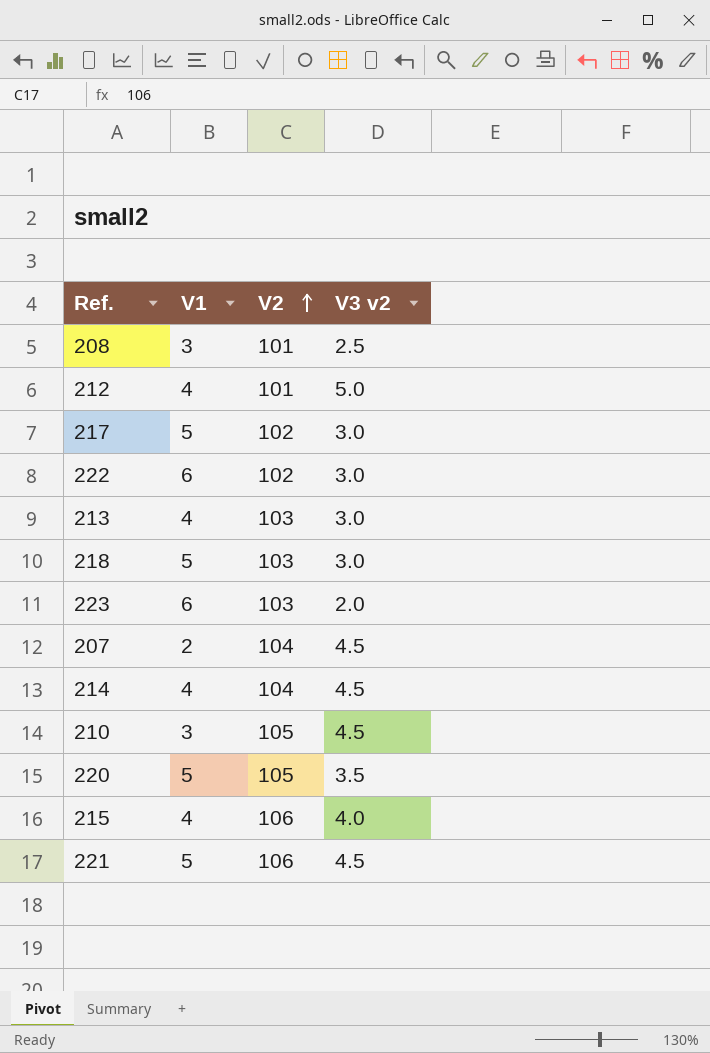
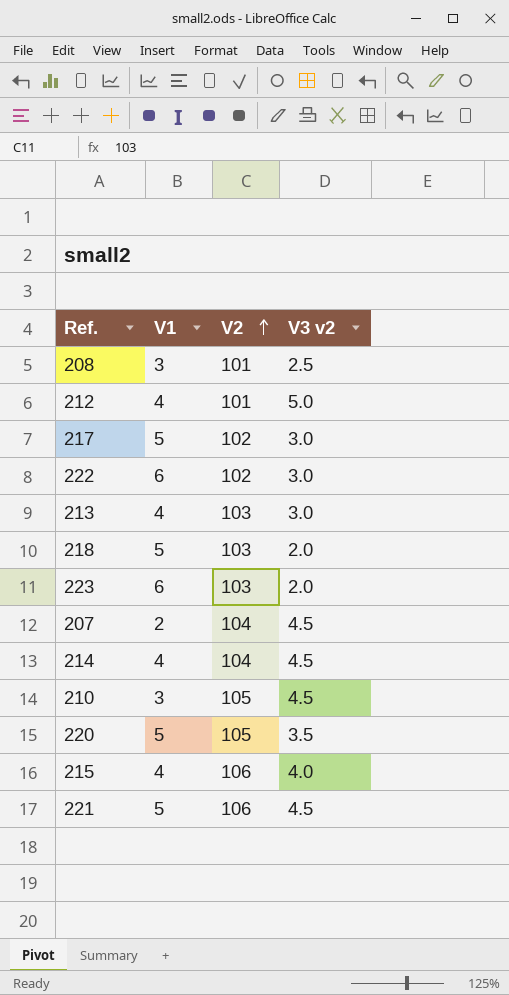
218 | V3 v2: 3.0 -> 2.0

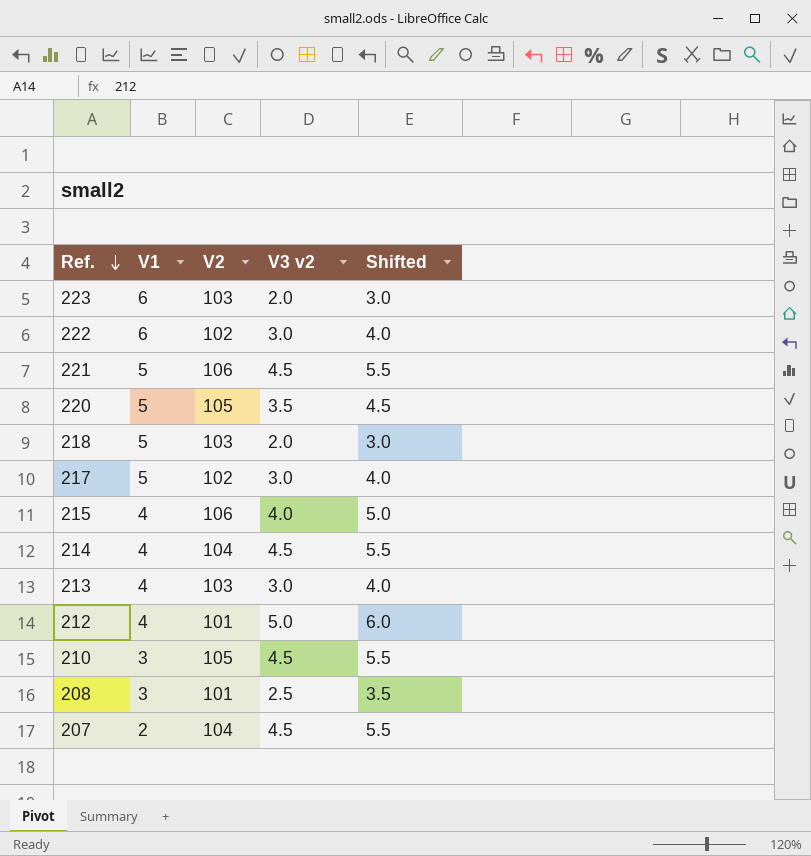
row order: V2 ascending -> Ref. descending
column Shifted | formula: none -> [V3 v2] + 1

